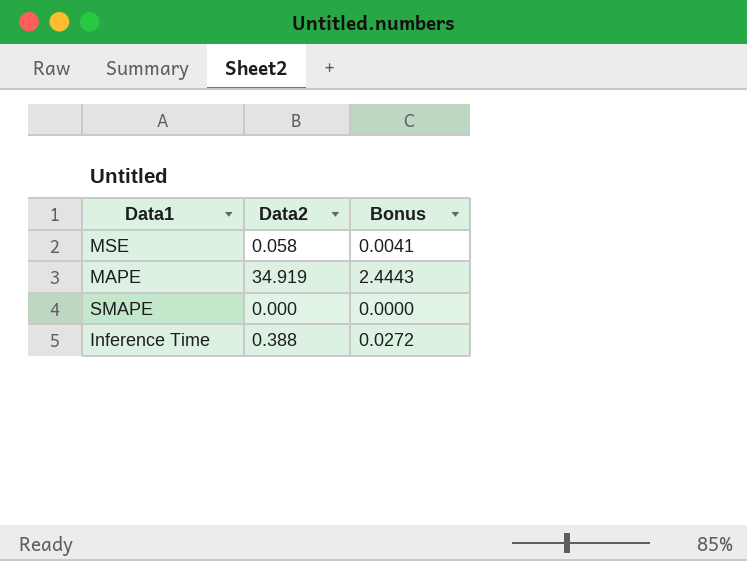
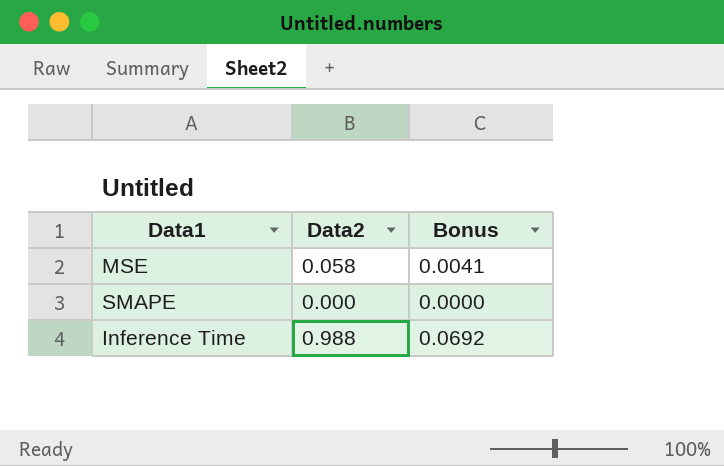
row MAPE: 34.919 | 2.4443 -> none
Inference Time | Data2: 0.388 -> 0.988
Inference Time | Bonus: 0.0272 -> 0.0692

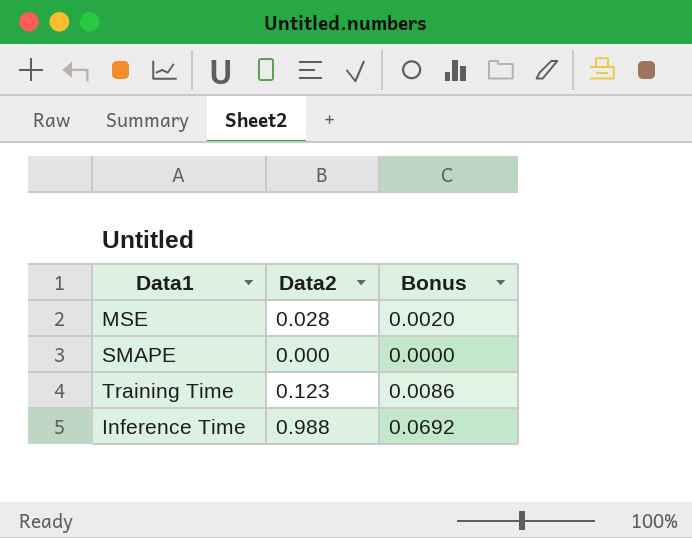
MSE | Data2: 0.058 -> 0.028
MSE | Bonus: 0.0041 -> 0.0020
row Training Time: none -> 0.123 | 0.0086

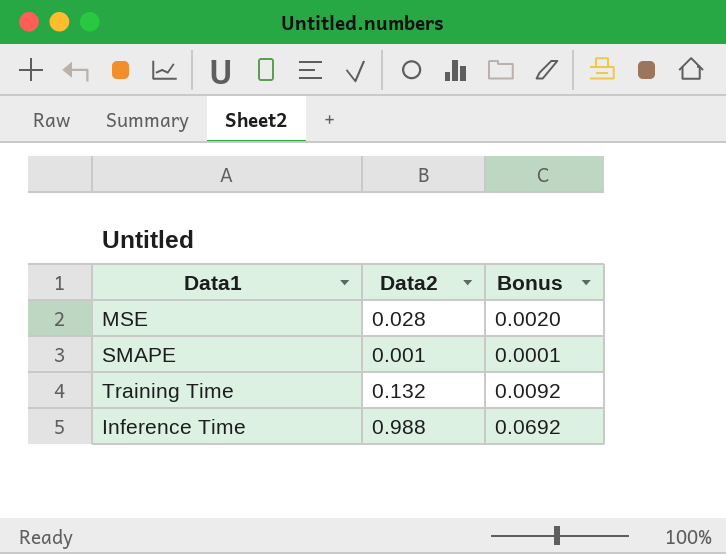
SMAPE | Data2: 0.000 -> 0.001
SMAPE | Bonus: 0.0000 -> 0.0001
Training Time | Data2: 0.123 -> 0.132
Training Time | Bonus: 0.0086 -> 0.0092

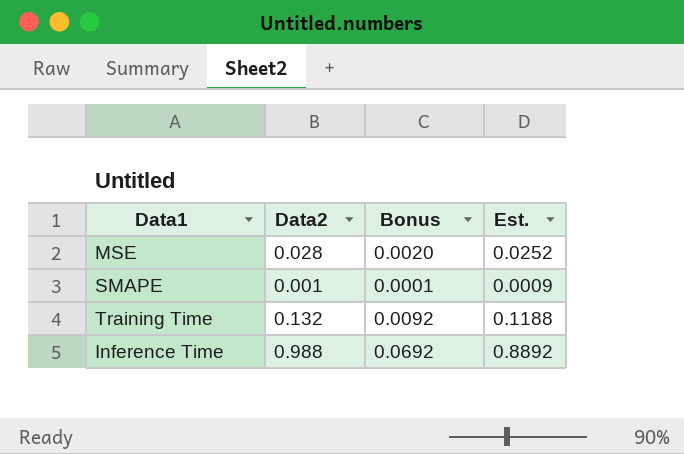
column Est. | formula: none -> [Data2] * 0.9

